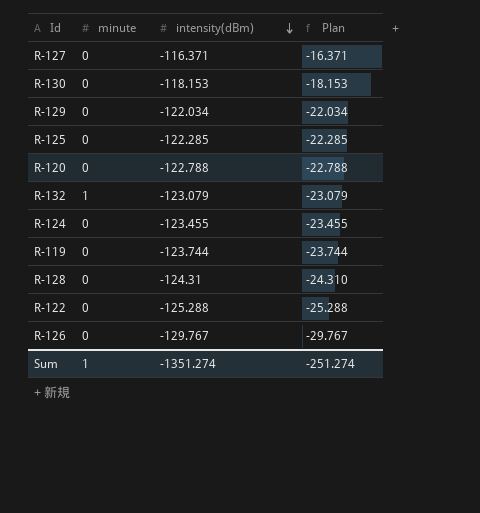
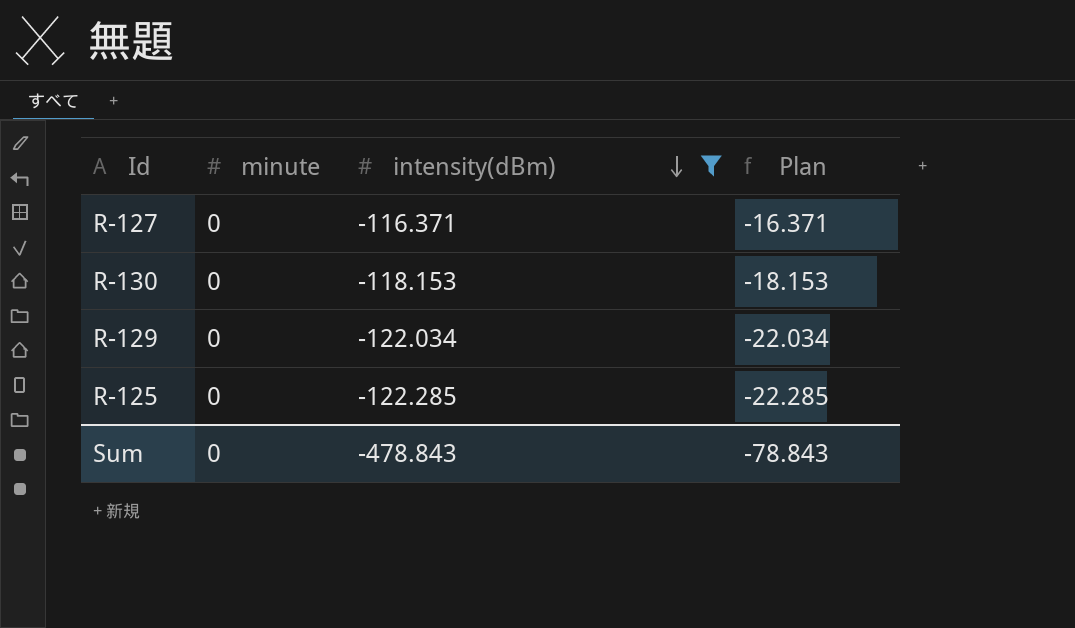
filter: none -> intensity(dBm) >= -122.285
Sum | minute: 1 -> 0
Sum | intensity(dBm): -1351.274 -> -478.843
Sum | Plan: -251.274 -> -78.843

